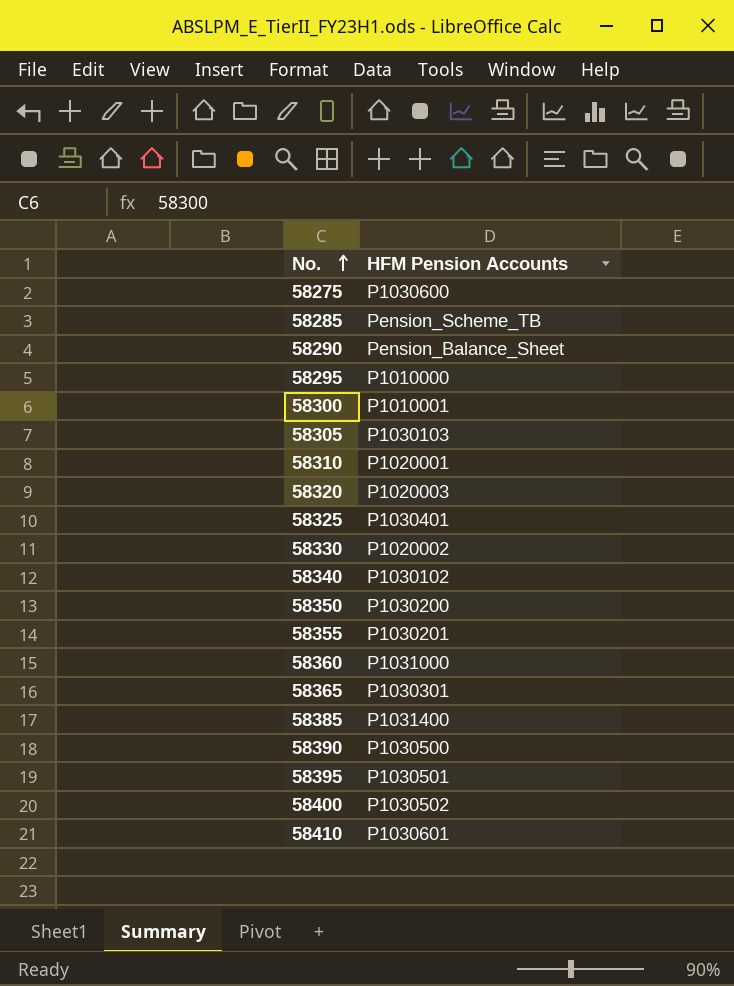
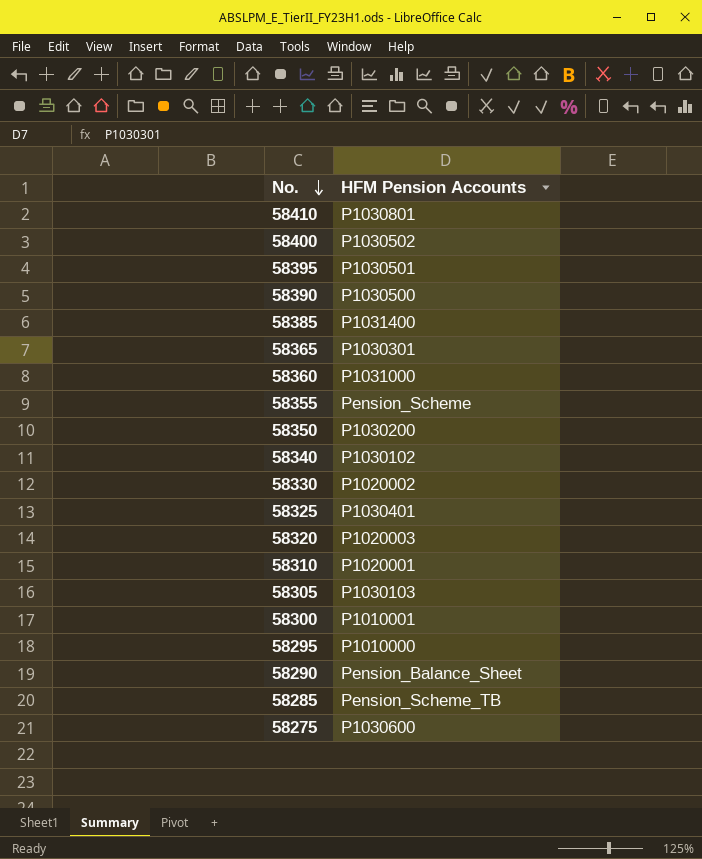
row order: No. ascending -> No. descending
58410 | HFM Pension Accounts: P1030601 -> P1030801
58355 | HFM Pension Accounts: P1030201 -> Pension_Scheme

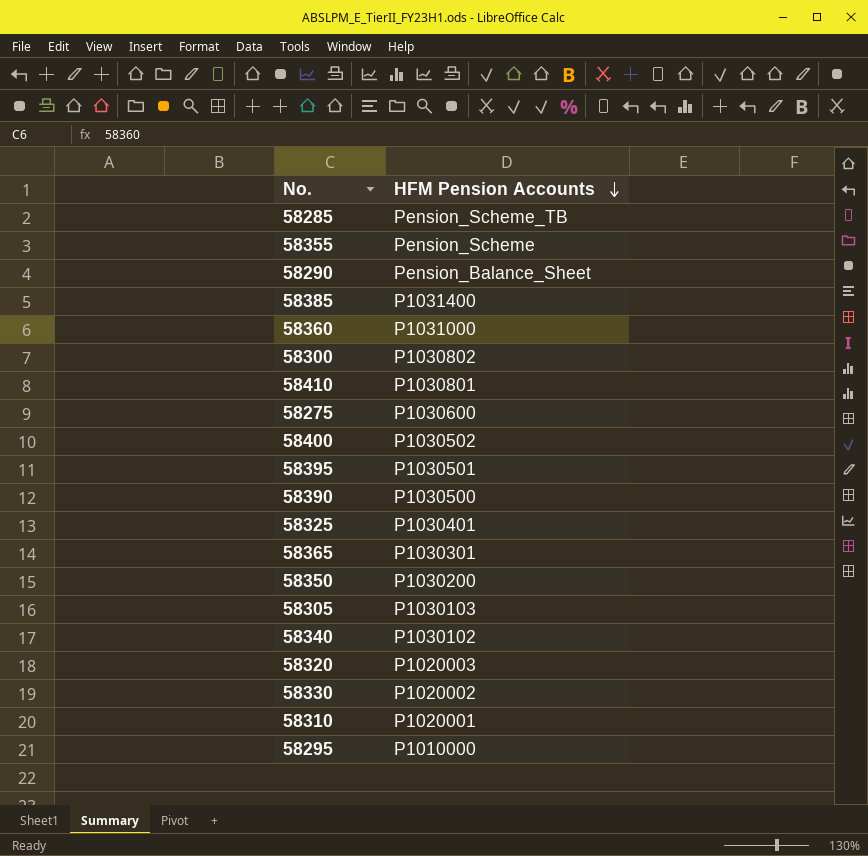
row order: No. descending -> HFM Pension Accounts descending
58300 | HFM Pension Accounts: P1010001 -> P1030802

